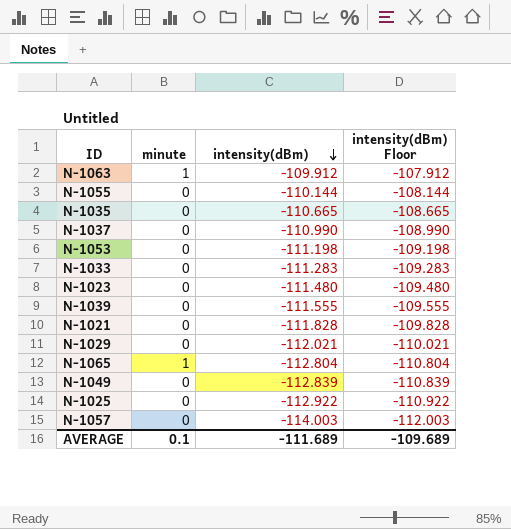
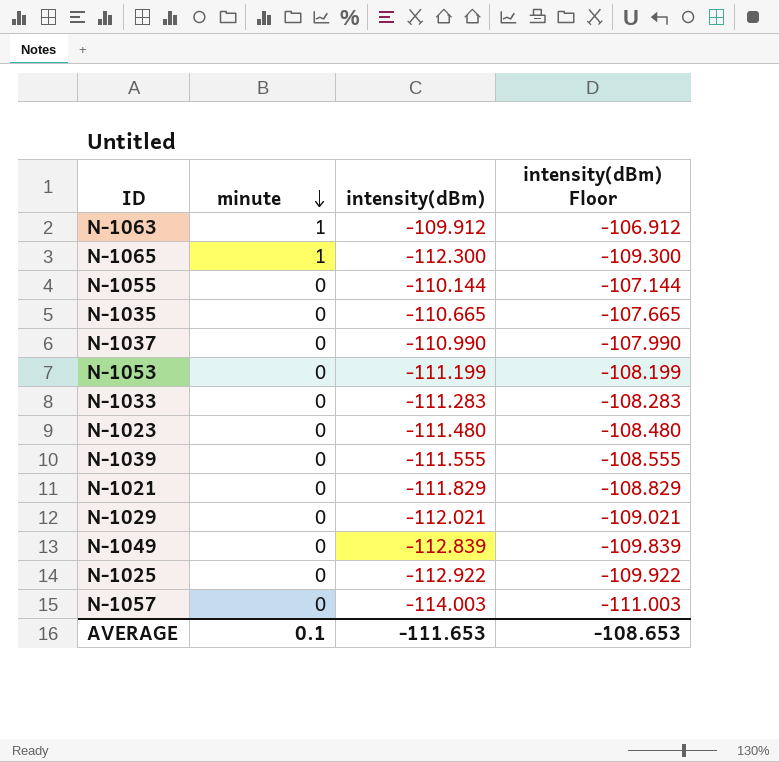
row order: intensity(dBm) descending -> minute descending
column intensity(dBm) Floor | formula: [intensity(dBm)] + 2 -> [intensity(dBm)] + 3
N-1065 | intensity(dBm): -112.804 -> -112.300
N-1053 | intensity(dBm): -111.198 -> -111.199
N-1021 | intensity(dBm): -111.828 -> -111.829
AVERAGE | intensity(dBm): -111.689 -> -111.653
AVERAGE | intensity(dBm) Floor: -109.689 -> -108.653

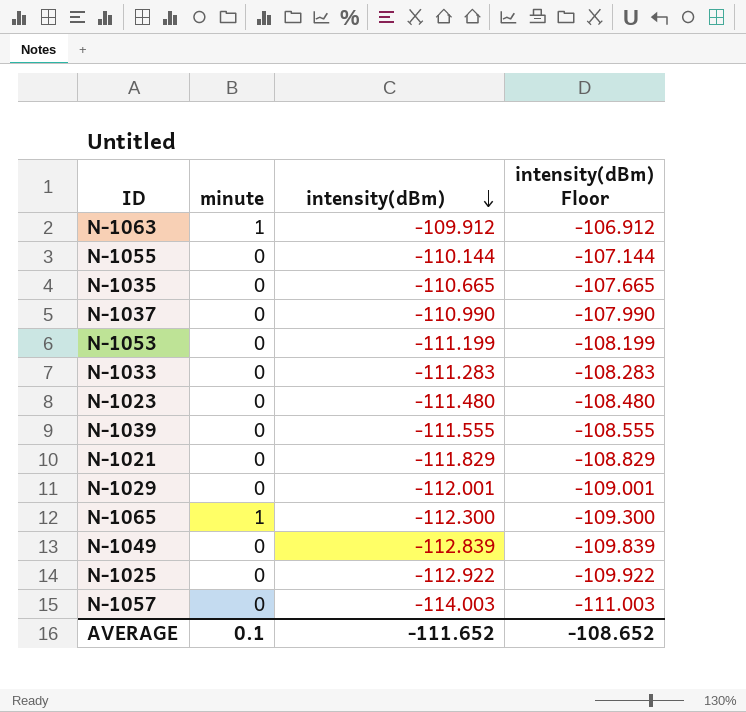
row order: minute descending -> intensity(dBm) descending
N-1029 | intensity(dBm): -112.021 -> -112.001
N-1029 | intensity(dBm) Floor: -109.021 -> -109.001
AVERAGE | intensity(dBm): -111.653 -> -111.652
AVERAGE | intensity(dBm) Floor: -108.653 -> -108.652

